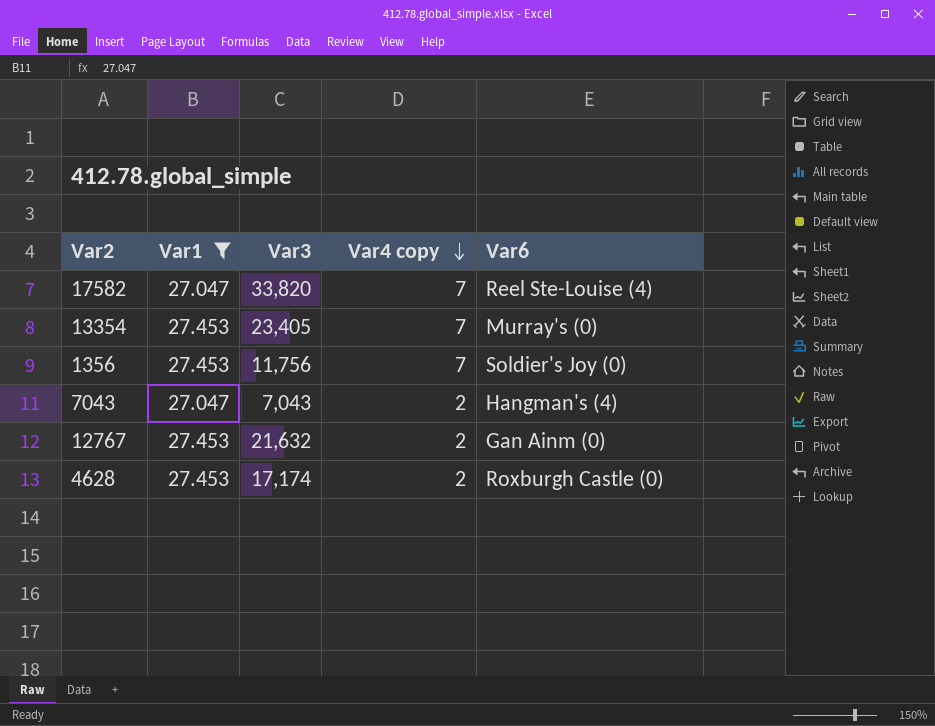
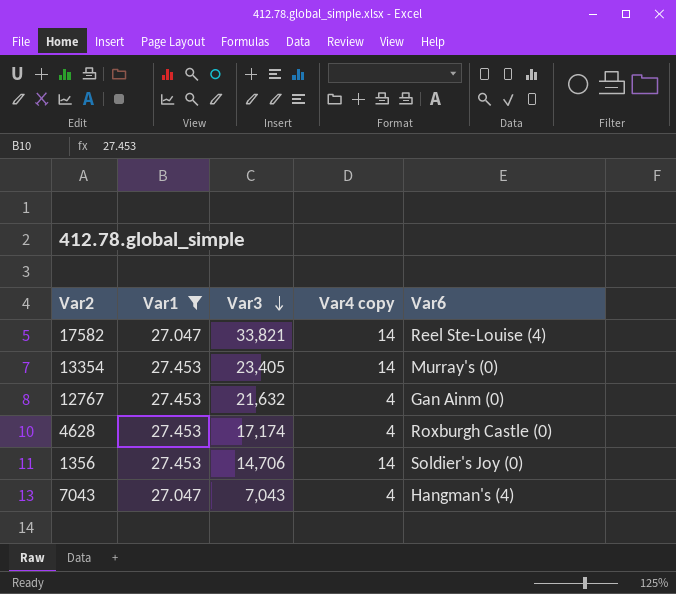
row order: Var4 copy descending -> Var3 descending
17582 | Var3: 33,820 -> 33,821
17582 | Var4 copy: 7 -> 14
13354 | Var4 copy: 7 -> 14
12767 | Var4 copy: 2 -> 4
4628 | Var4 copy: 2 -> 4
1356 | Var3: 11,756 -> 14,706
1356 | Var4 copy: 7 -> 14
7043 | Var4 copy: 2 -> 4

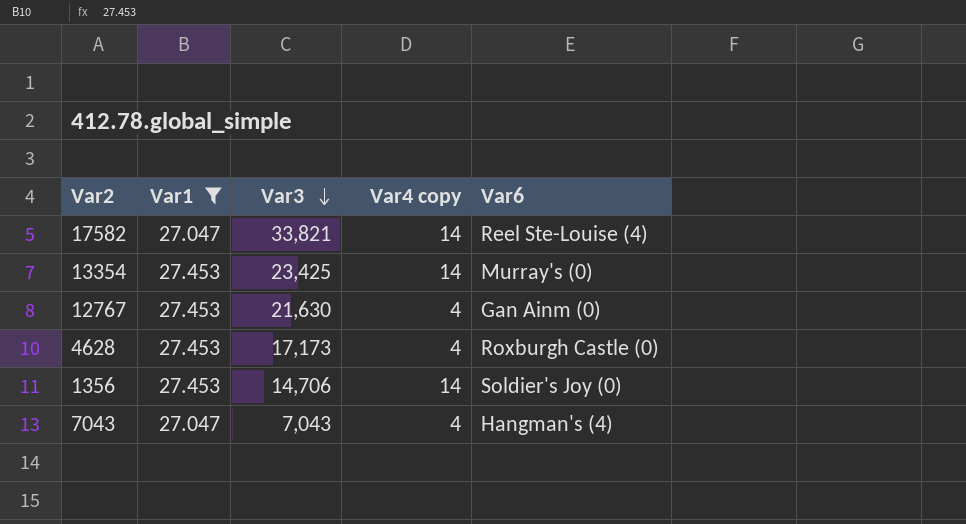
13354 | Var3: 23,405 -> 23,425
12767 | Var3: 21,632 -> 21,630
4628 | Var3: 17,174 -> 17,173

